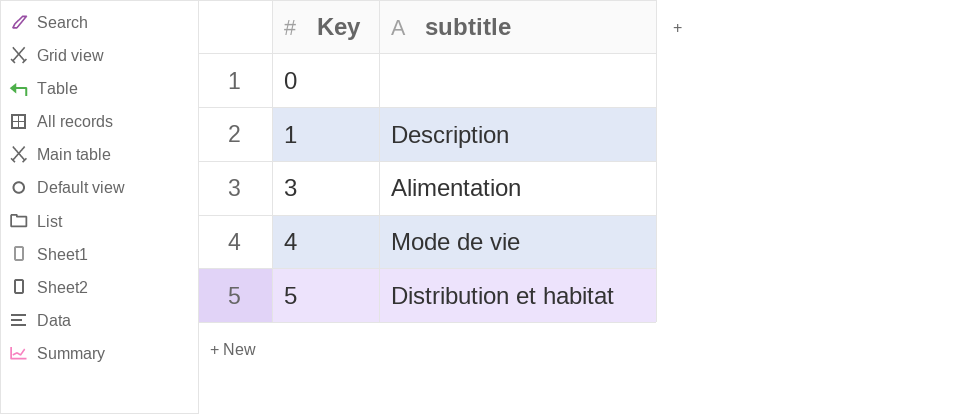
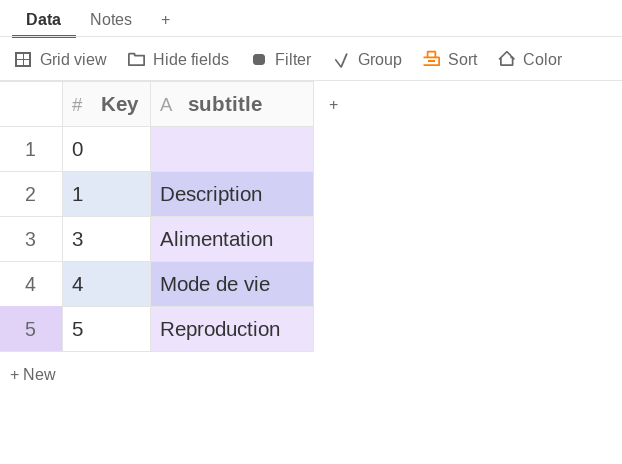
5 | subtitle: Distribution et habitat -> Reproduction

